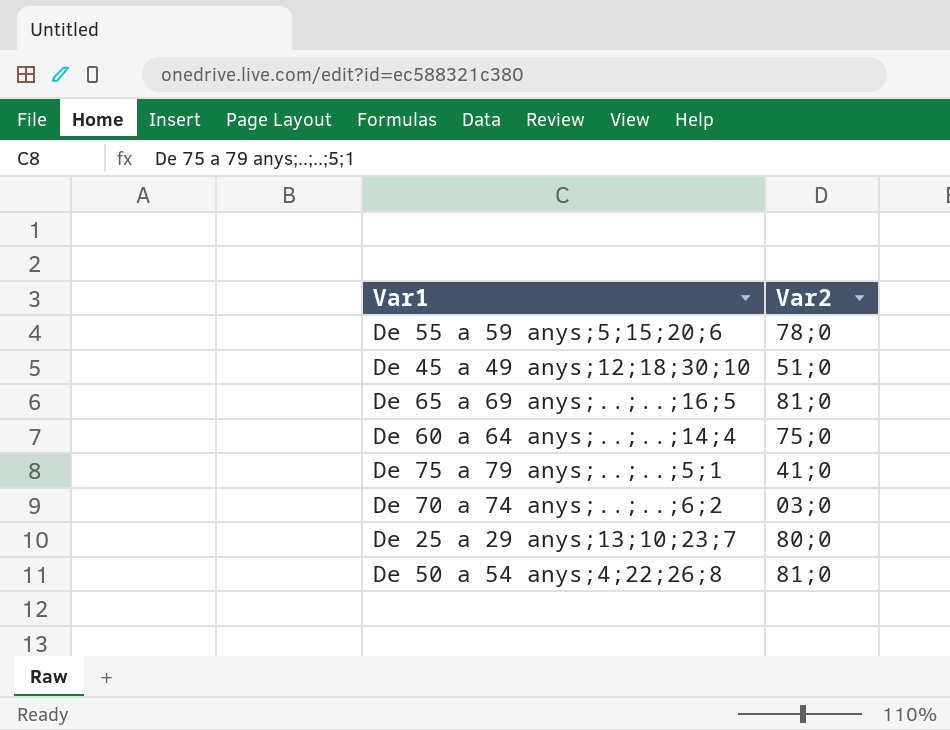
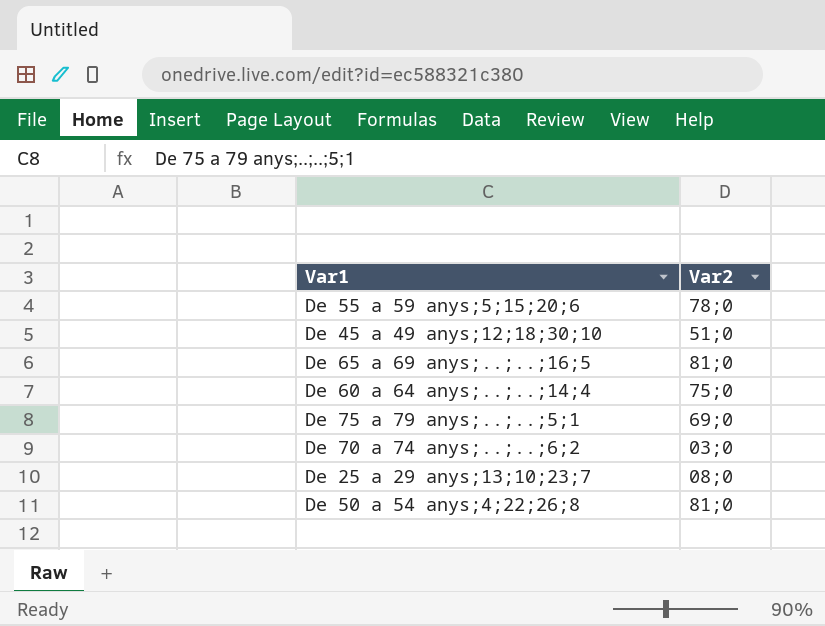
De 75 a 79 anys;..;..;5;1 | Var2: 41;0 -> 69;0
De 25 a 29 anys;13;10;23;7 | Var2: 80;0 -> 08;0

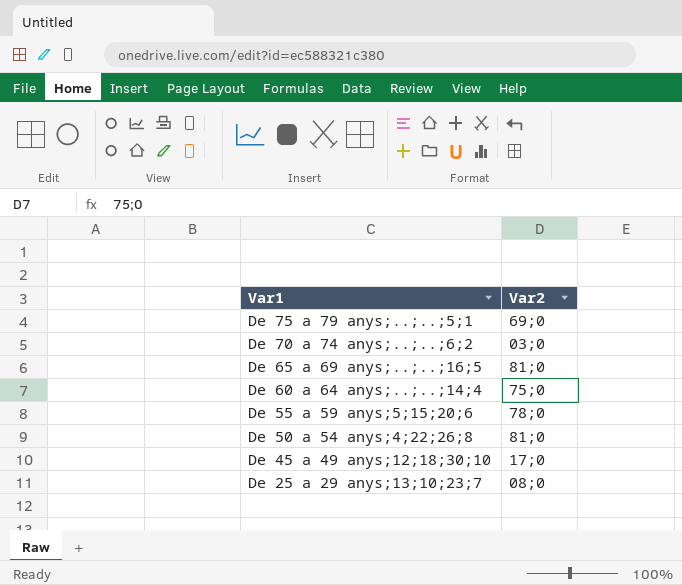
row order: none -> Var1 descending
De 45 a 49 anys;12;18;30;10 | Var2: 51;0 -> 17;0

